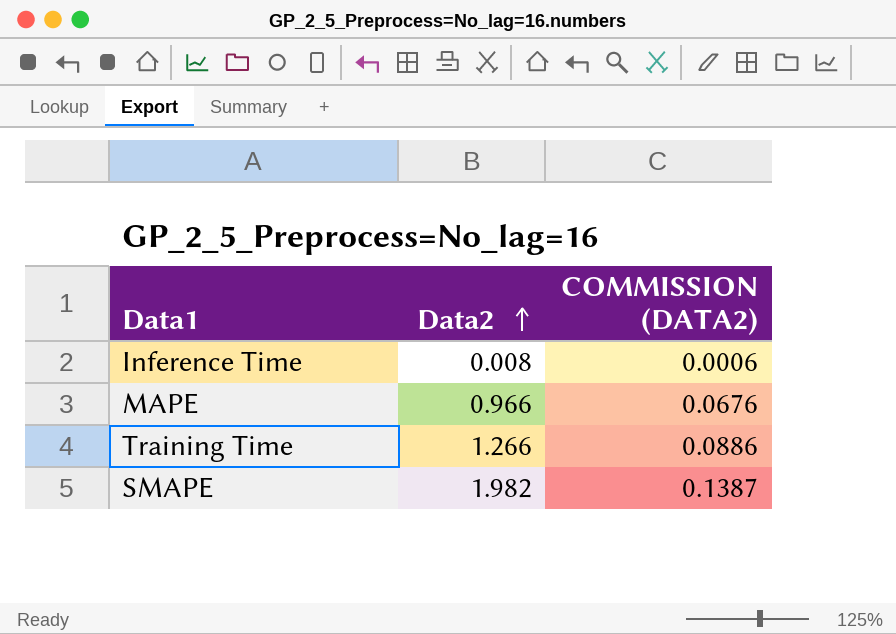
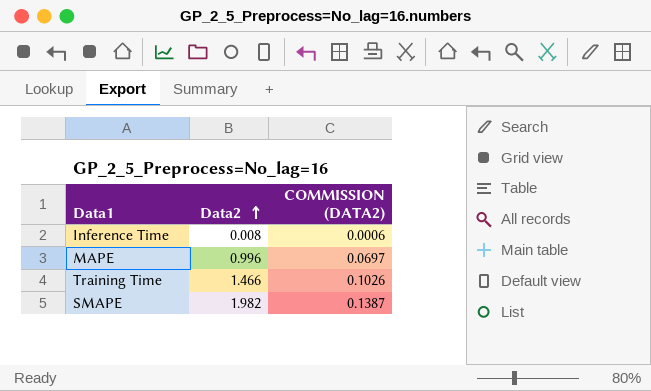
MAPE | Data2: 0.966 -> 0.996
MAPE | COMMISSION (DATA2): 0.0676 -> 0.0697
Training Time | Data2: 1.266 -> 1.466
Training Time | COMMISSION (DATA2): 0.0886 -> 0.1026

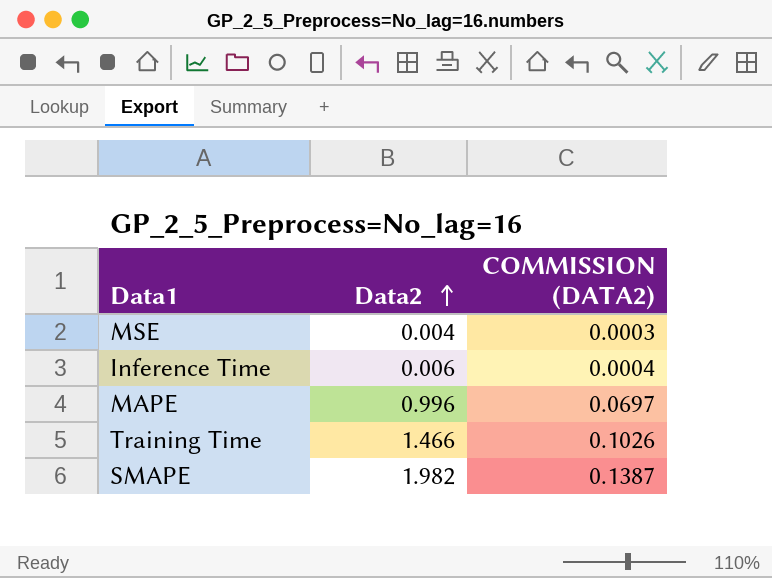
row MSE: none -> 0.004 | 0.0003
Inference Time | Data2: 0.008 -> 0.006
Inference Time | COMMISSION (DATA2): 0.0006 -> 0.0004

